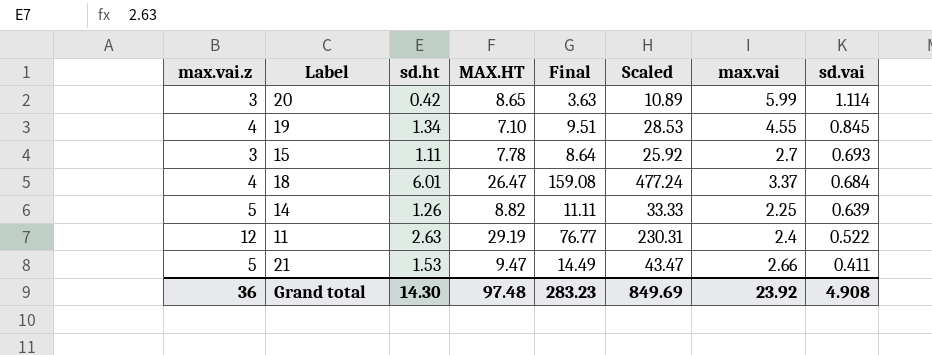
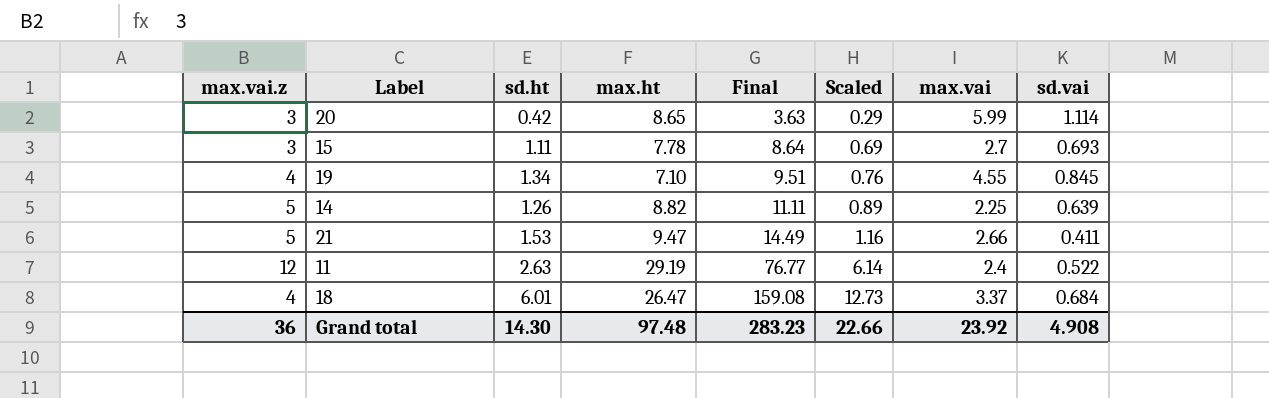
row order: sd.vai descending -> Final ascending
column name: MAX.HT -> max.ht
column Scaled | formula: [Final] * 3 -> [Final] * 0.08
Grand total | Scaled: 849.69 -> 22.66

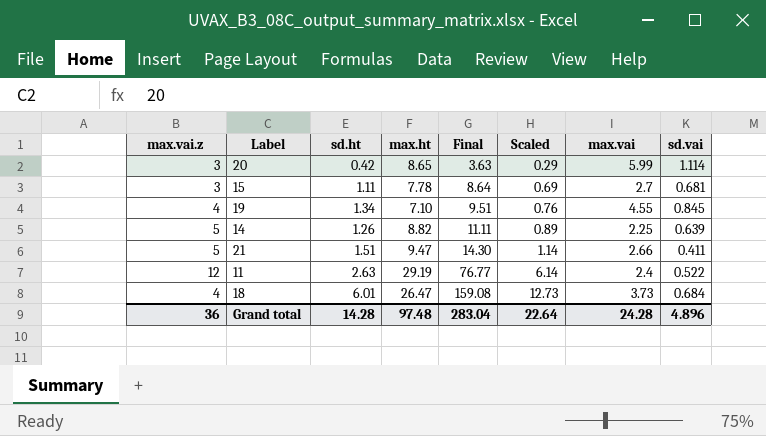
15 | sd.vai: 0.693 -> 0.681
21 | sd.ht: 1.53 -> 1.51
21 | Final: 14.49 -> 14.30
21 | Scaled: 1.16 -> 1.14
18 | max.vai: 3.37 -> 3.73
Grand total | sd.ht: 14.30 -> 14.28
Grand total | Final: 283.23 -> 283.04
Grand total | Scaled: 22.66 -> 22.64
Grand total | max.vai: 23.92 -> 24.28
Grand total | sd.vai: 4.908 -> 4.896

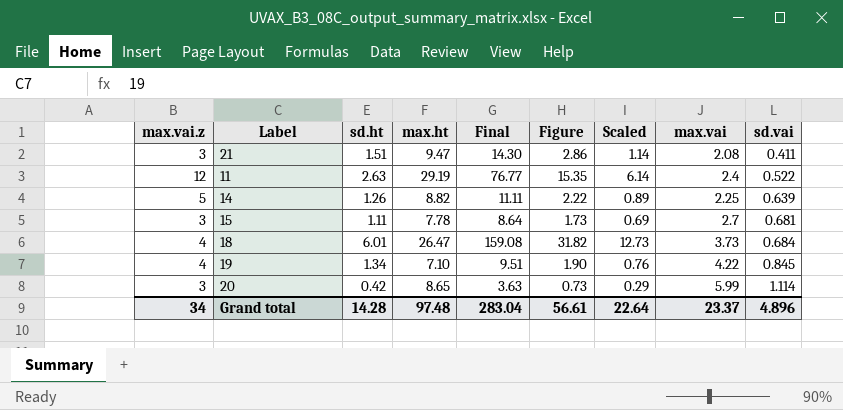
row order: Final ascending -> sd.vai ascending
column Figure | formula: none -> [Final] * 0.2
21 | max.vai.z: 5 -> 3
21 | max.vai: 2.66 -> 2.08
19 | max.vai: 4.55 -> 4.22
Grand total | max.vai.z: 36 -> 34
Grand total | max.vai: 24.28 -> 23.37

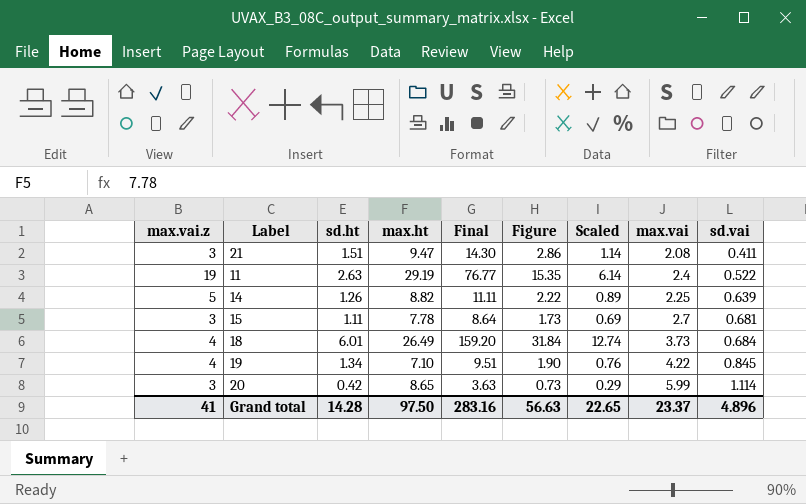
11 | max.vai.z: 12 -> 19
18 | max.ht: 26.47 -> 26.49
18 | Final: 159.08 -> 159.20
18 | Figure: 31.82 -> 31.84
18 | Scaled: 12.73 -> 12.74
Grand total | max.vai.z: 34 -> 41
Grand total | max.ht: 97.48 -> 97.50
Grand total | Final: 283.04 -> 283.16
Grand total | Figure: 56.61 -> 56.63
Grand total | Scaled: 22.64 -> 22.65

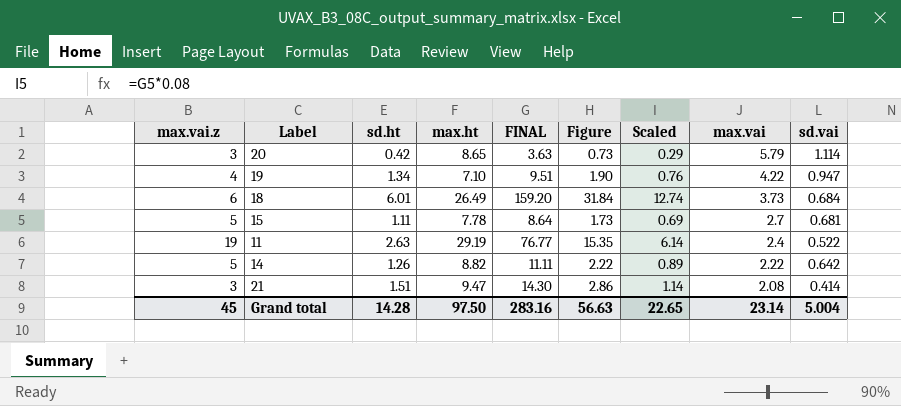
row order: sd.vai ascending -> max.vai descending
column name: Final -> FINAL
20 | max.vai: 5.99 -> 5.79
19 | sd.vai: 0.845 -> 0.947
18 | max.vai.z: 4 -> 6
15 | max.vai.z: 3 -> 5
14 | max.vai: 2.25 -> 2.22
14 | sd.vai: 0.639 -> 0.642
21 | sd.vai: 0.411 -> 0.414
Grand total | max.vai.z: 41 -> 45
Grand total | max.vai: 23.37 -> 23.14
Grand total | sd.vai: 4.896 -> 5.004

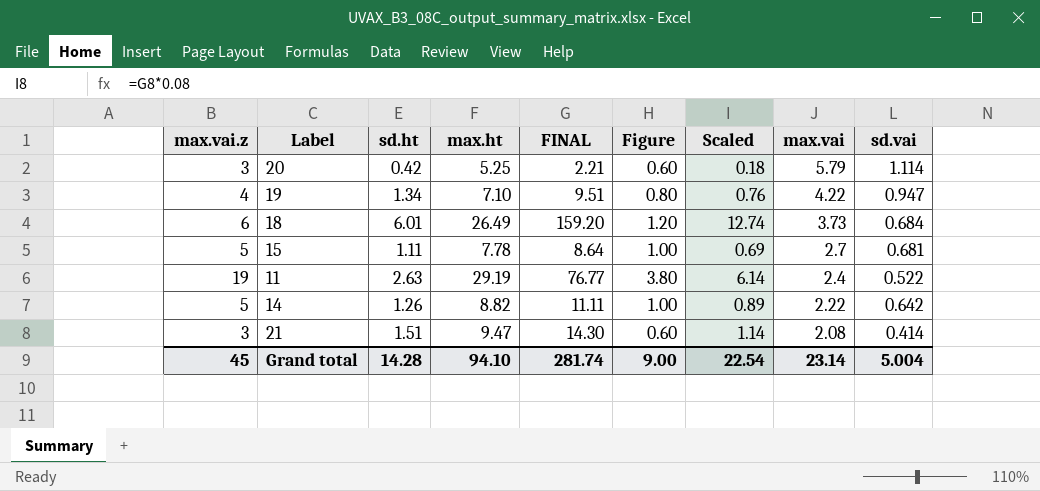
column Figure | formula: [FINAL] * 0.2 -> [max.vai.z] * 0.2
20 | max.ht: 8.65 -> 5.25
20 | FINAL: 3.63 -> 2.21
20 | Scaled: 0.29 -> 0.18
Grand total | max.ht: 97.50 -> 94.10
Grand total | FINAL: 283.16 -> 281.74
Grand total | Figure: 56.63 -> 9.00
Grand total | Scaled: 22.65 -> 22.54

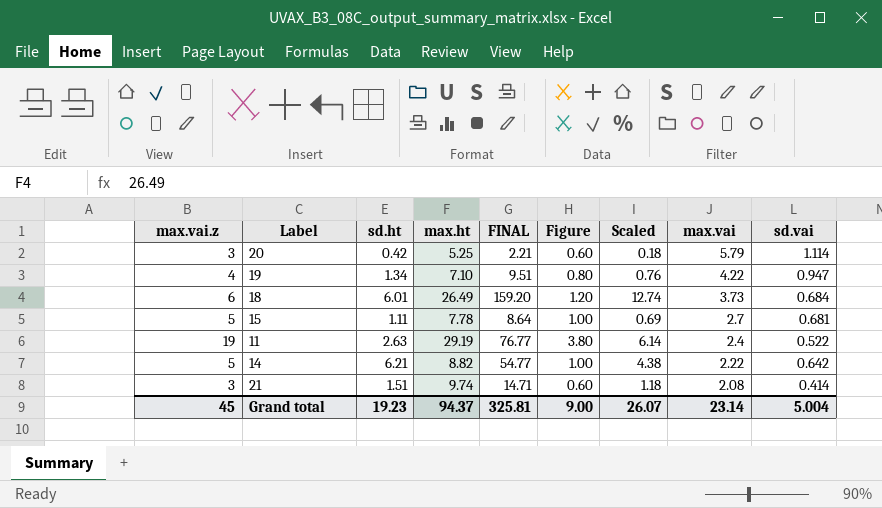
14 | sd.ht: 1.26 -> 6.21
14 | FINAL: 11.11 -> 54.77
14 | Scaled: 0.89 -> 4.38
21 | max.ht: 9.47 -> 9.74
21 | FINAL: 14.30 -> 14.71
21 | Scaled: 1.14 -> 1.18
Grand total | sd.ht: 14.28 -> 19.23
Grand total | max.ht: 94.10 -> 94.37
Grand total | FINAL: 281.74 -> 325.81
Grand total | Scaled: 22.54 -> 26.07

